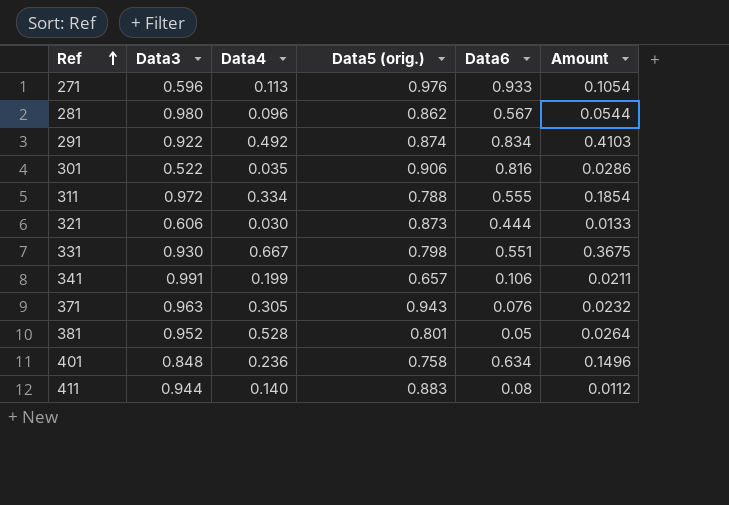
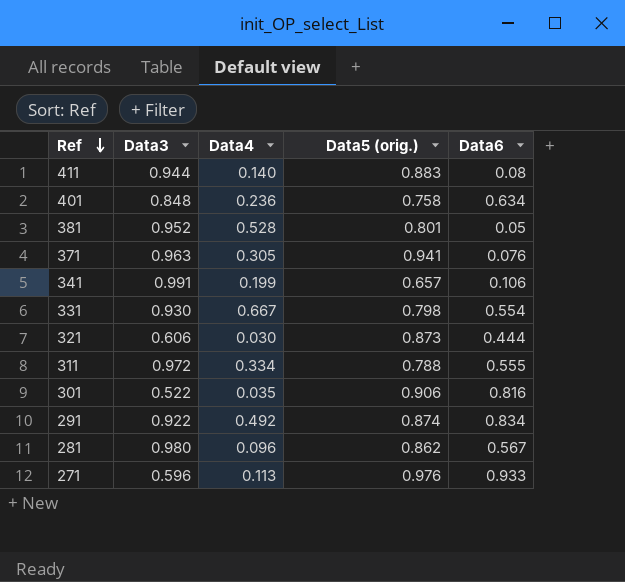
row order: Ref ascending -> Ref descending
column Amount | formula: [Data4] * [Data6] -> none
371 | Data5 (orig.): 0.943 -> 0.941
331 | Data6: 0.551 -> 0.554

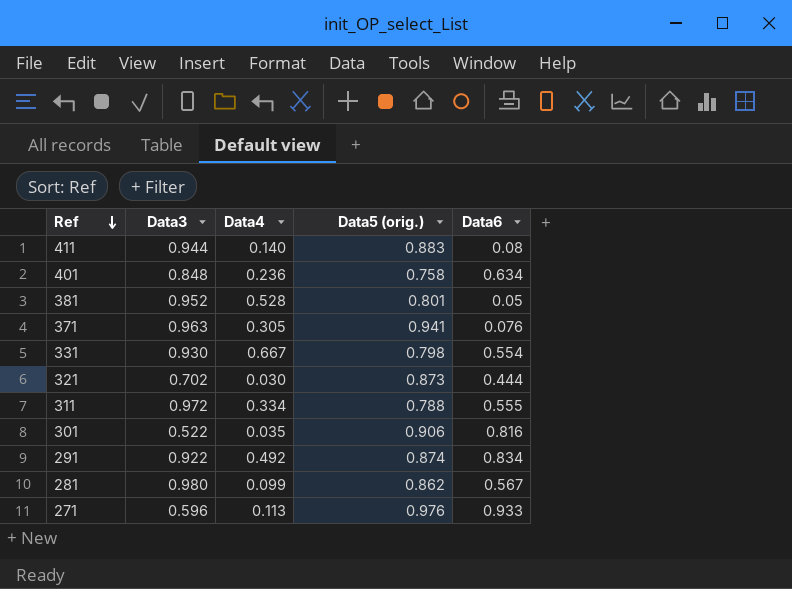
row 341: 0.991 | 0.199 | 0.657 | 0.106 -> none
321 | Data3: 0.606 -> 0.702
281 | Data4: 0.096 -> 0.099

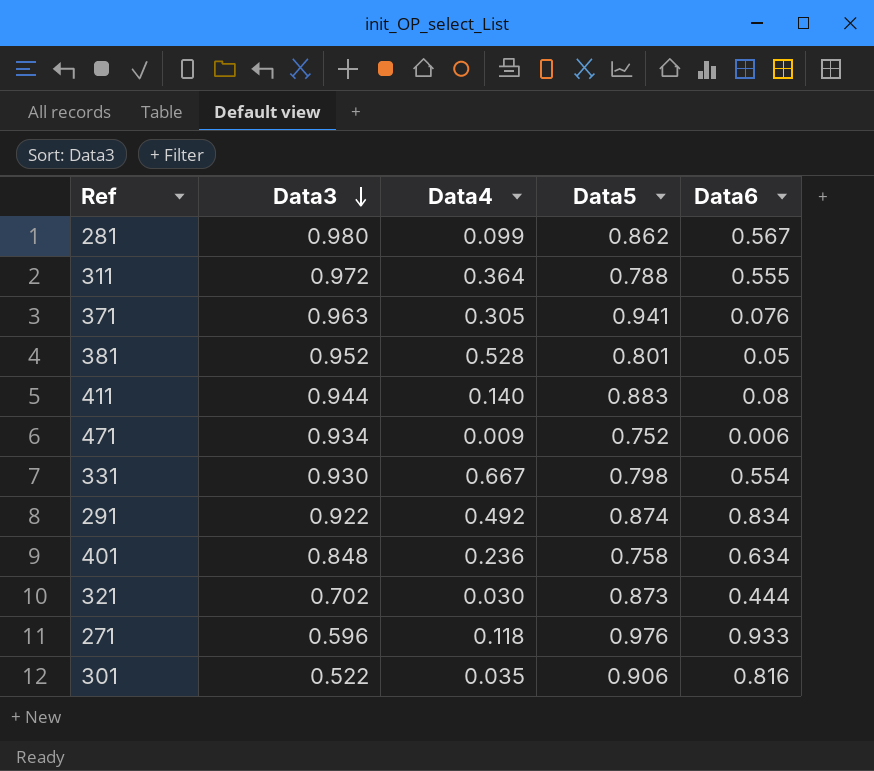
row order: Ref descending -> Data3 descending
column name: Data5 (orig.) -> Data5
311 | Data4: 0.334 -> 0.364
row 471: none -> 0.934 | 0.009 | 0.752 | 0.006
271 | Data4: 0.113 -> 0.118

